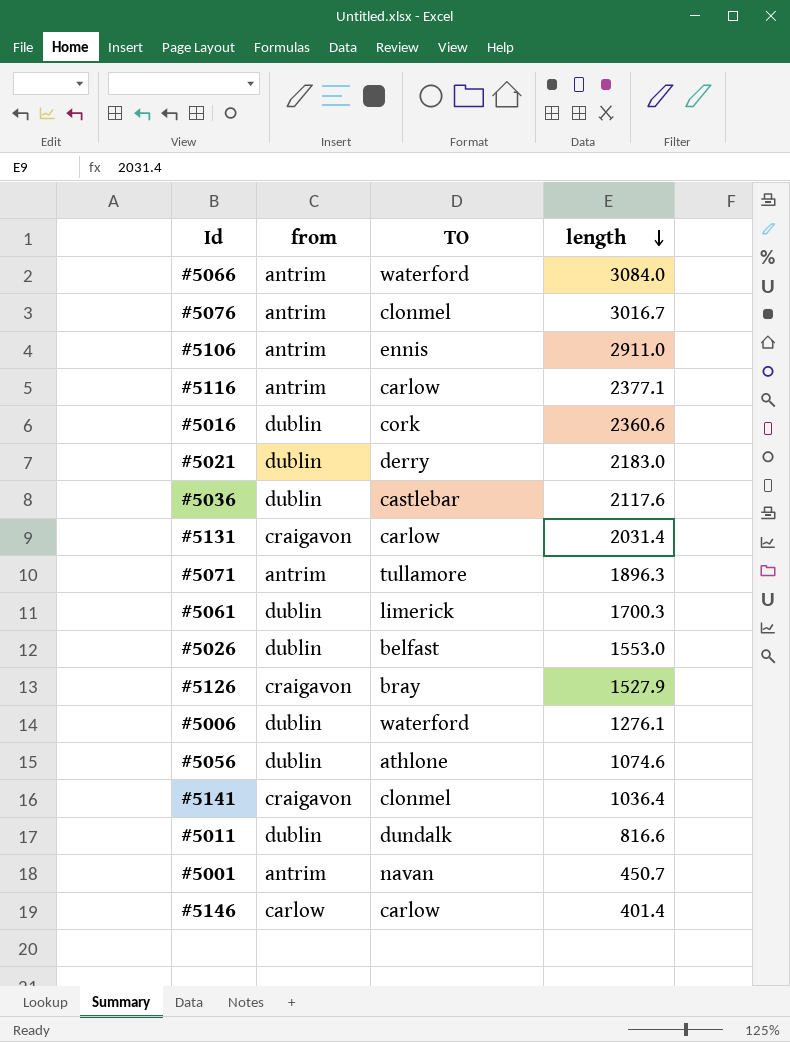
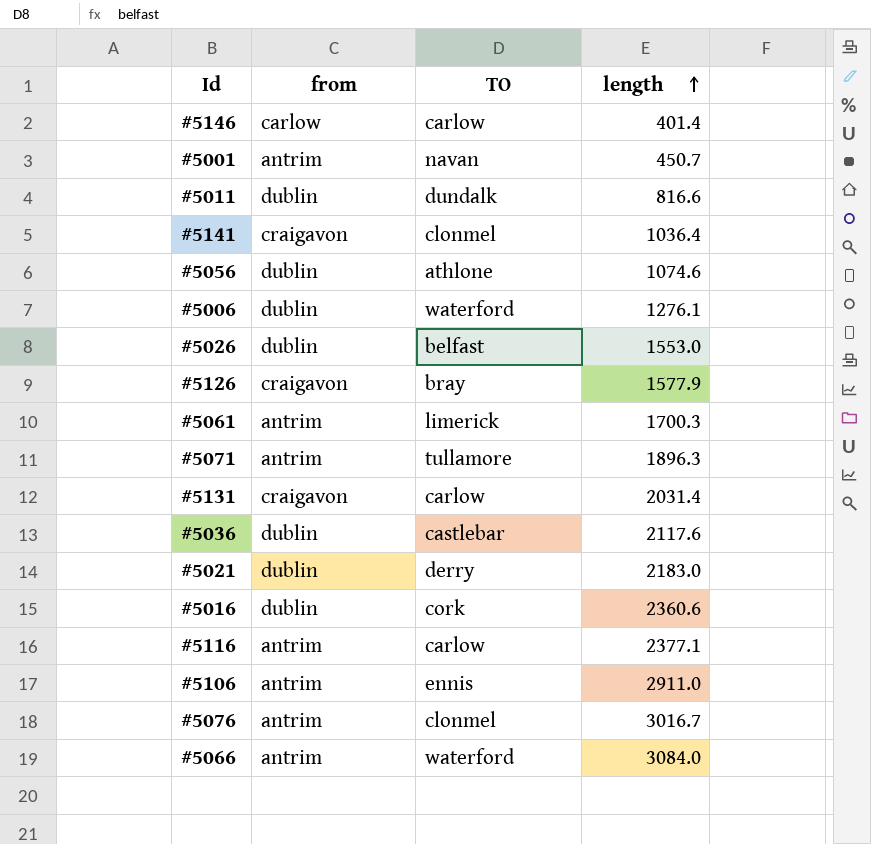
row order: length descending -> length ascending
#5126 | length: 1527.9 -> 1577.9
#5061 | from: dublin -> antrim

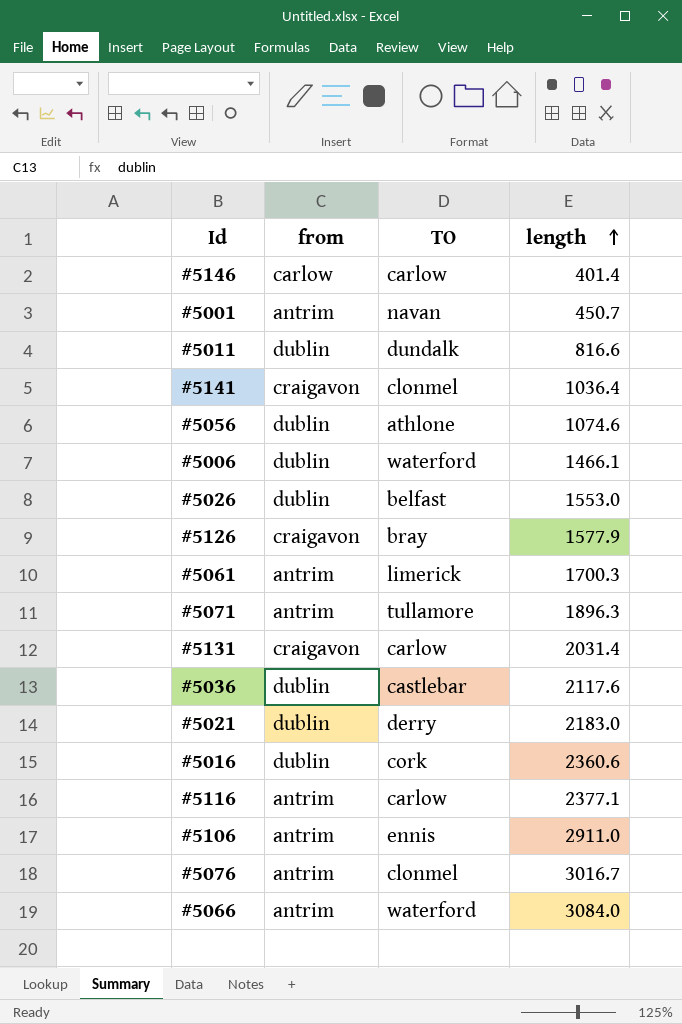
#5006 | length: 1276.1 -> 1466.1

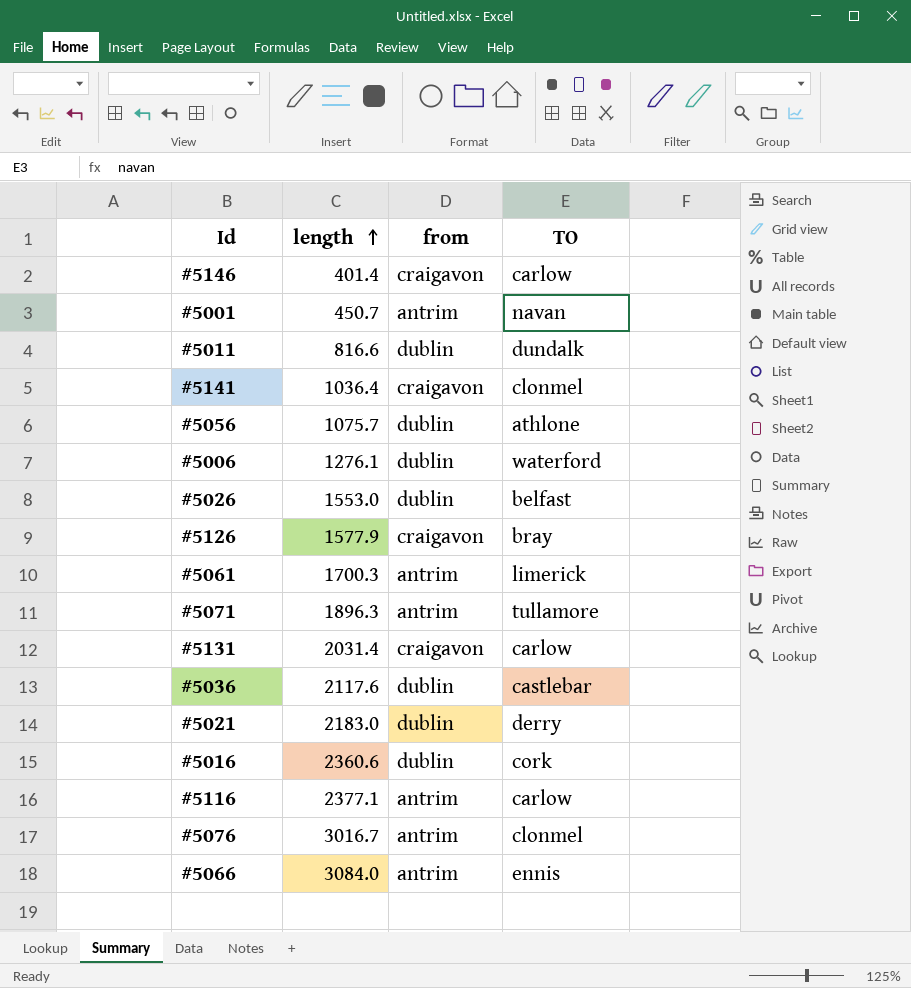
column length | position: 4 -> 2
row #5106: antrim | ennis | 2911.0 -> none
#5146 | from: carlow -> craigavon
#5056 | length: 1074.6 -> 1075.7
#5006 | length: 1466.1 -> 1276.1
#5066 | TO: waterford -> ennis

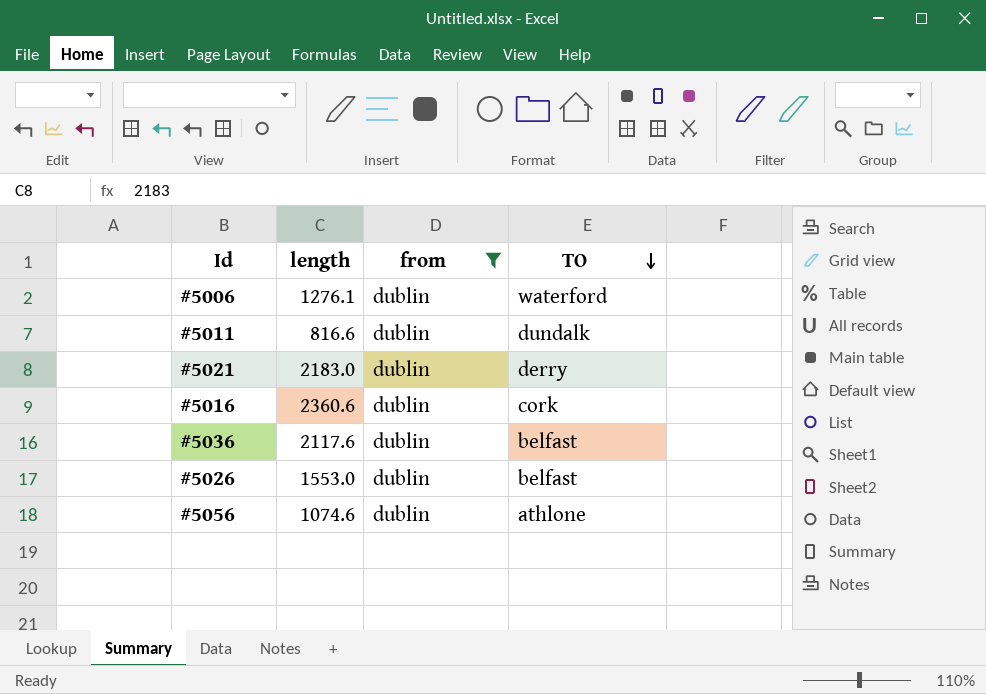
filter: none -> from = dublin
row order: length ascending -> TO descending
#5036 | TO: castlebar -> belfast
#5056 | length: 1075.7 -> 1074.6

